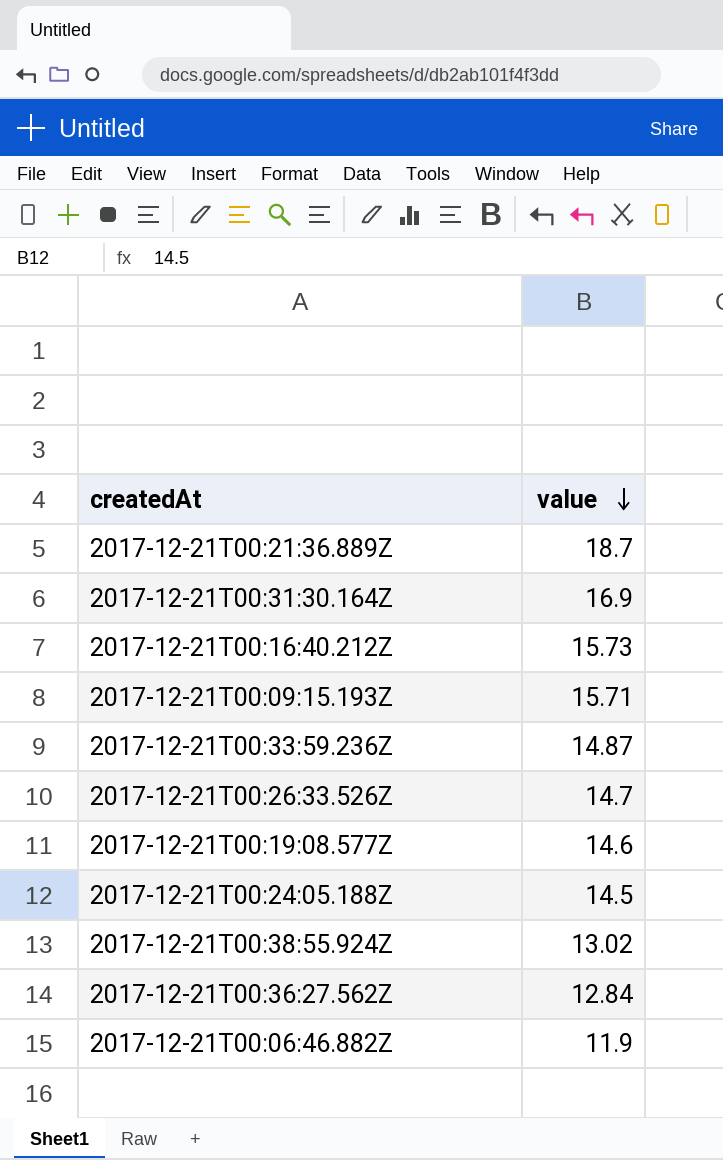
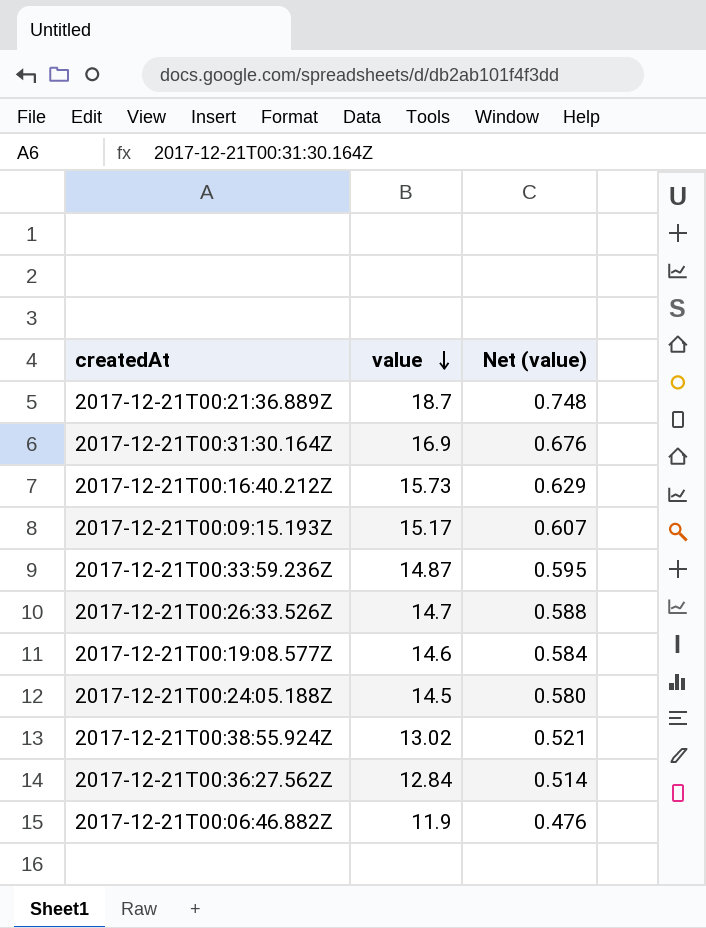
column Net (value) | formula: none -> [value] * 0.04
2017-12-21T00:09:15.193Z | value: 15.71 -> 15.17

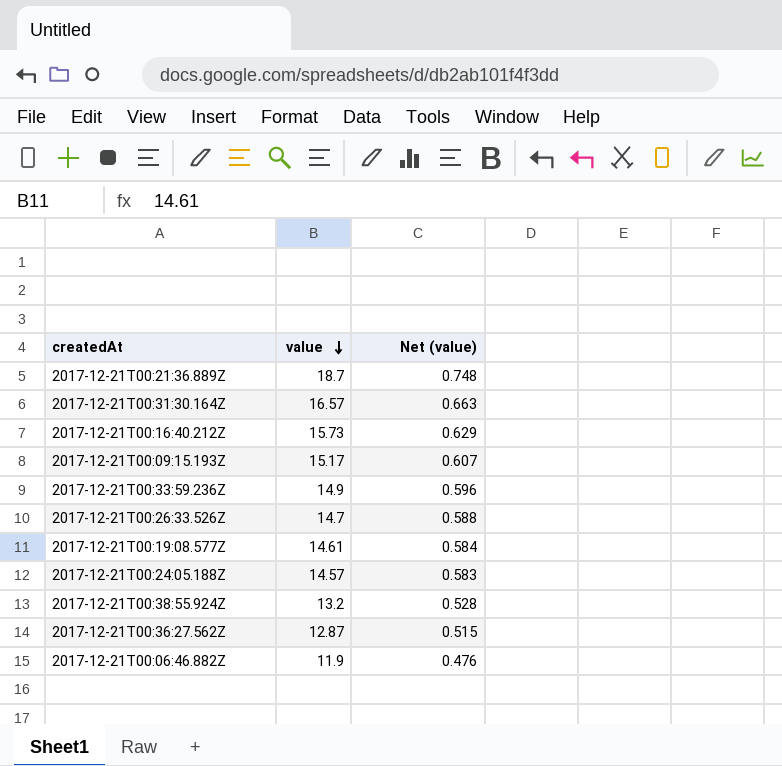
2017-12-21T00:31:30.164Z | value: 16.9 -> 16.57
2017-12-21T00:31:30.164Z | Net (value): 0.676 -> 0.663
2017-12-21T00:33:59.236Z | value: 14.87 -> 14.9
2017-12-21T00:33:59.236Z | Net (value): 0.595 -> 0.596
2017-12-21T00:19:08.577Z | value: 14.6 -> 14.61
2017-12-21T00:24:05.188Z | value: 14.5 -> 14.57
2017-12-21T00:24:05.188Z | Net (value): 0.580 -> 0.583
2017-12-21T00:38:55.924Z | value: 13.02 -> 13.2
2017-12-21T00:38:55.924Z | Net (value): 0.521 -> 0.528
2017-12-21T00:36:27.562Z | value: 12.84 -> 12.87
2017-12-21T00:36:27.562Z | Net (value): 0.514 -> 0.515

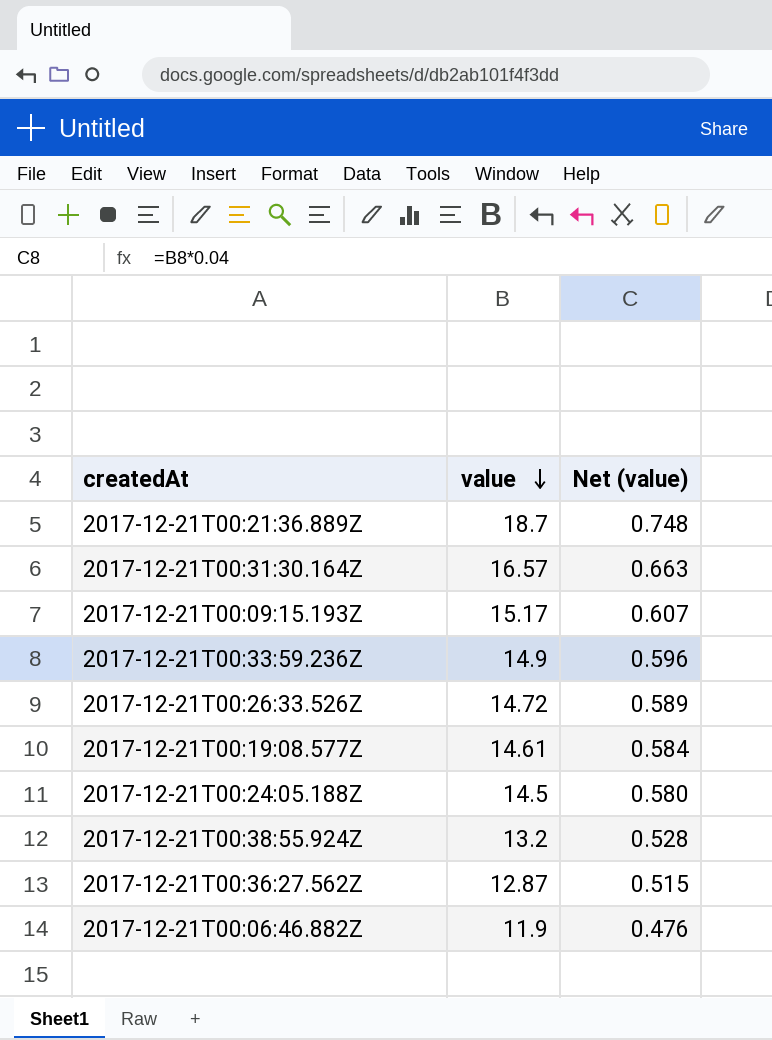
row 2017-12-21T00:16:40.212Z: 15.73 | 0.629 -> none
2017-12-21T00:26:33.526Z | value: 14.7 -> 14.72
2017-12-21T00:26:33.526Z | Net (value): 0.588 -> 0.589
2017-12-21T00:24:05.188Z | value: 14.57 -> 14.5
2017-12-21T00:24:05.188Z | Net (value): 0.583 -> 0.580

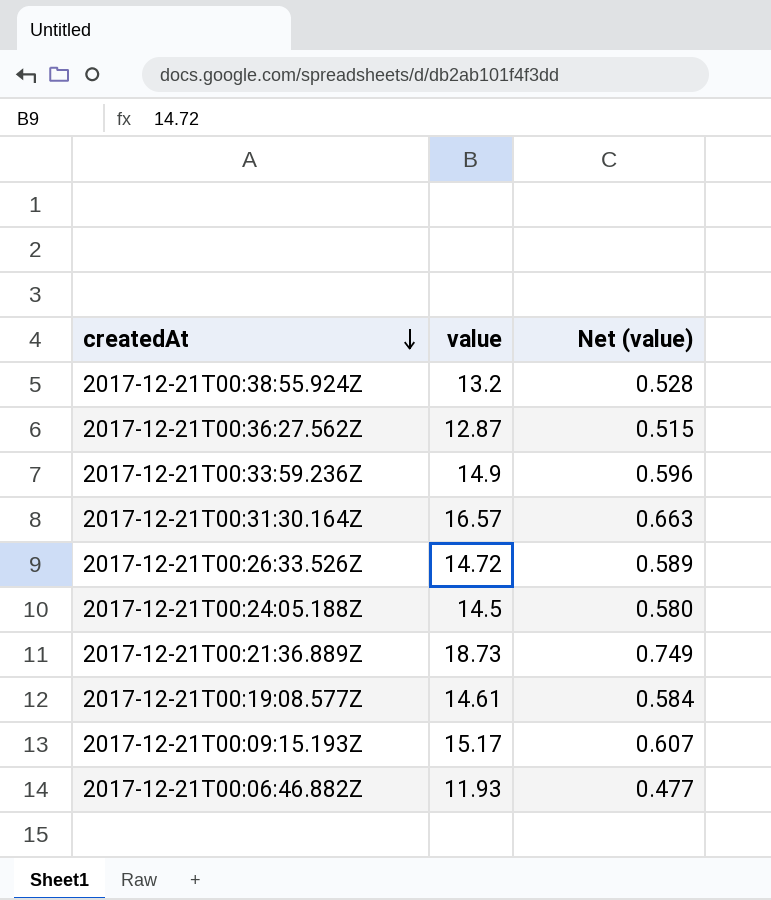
row order: value descending -> createdAt descending
2017-12-21T00:21:36.889Z | value: 18.7 -> 18.73
2017-12-21T00:21:36.889Z | Net (value): 0.748 -> 0.749
2017-12-21T00:06:46.882Z | value: 11.9 -> 11.93
2017-12-21T00:06:46.882Z | Net (value): 0.476 -> 0.477

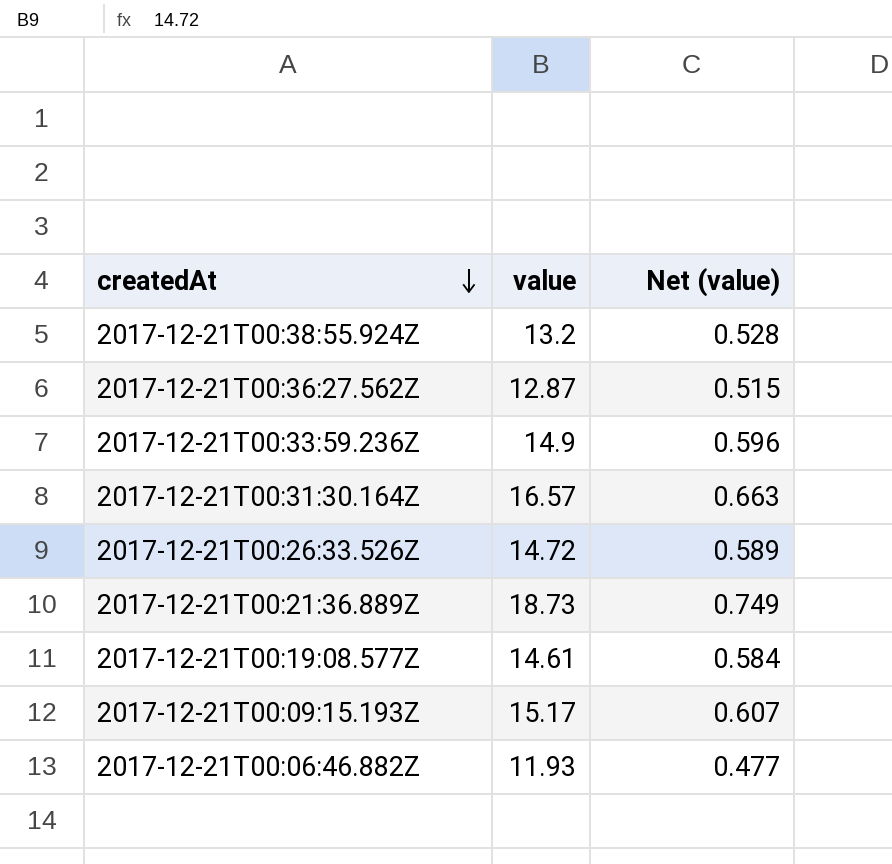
row 2017-12-21T00:24:05.188Z: 14.5 | 0.580 -> none

